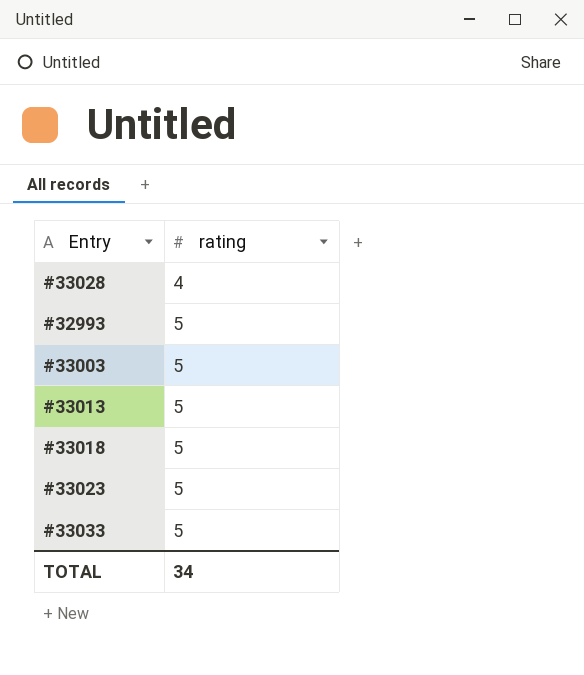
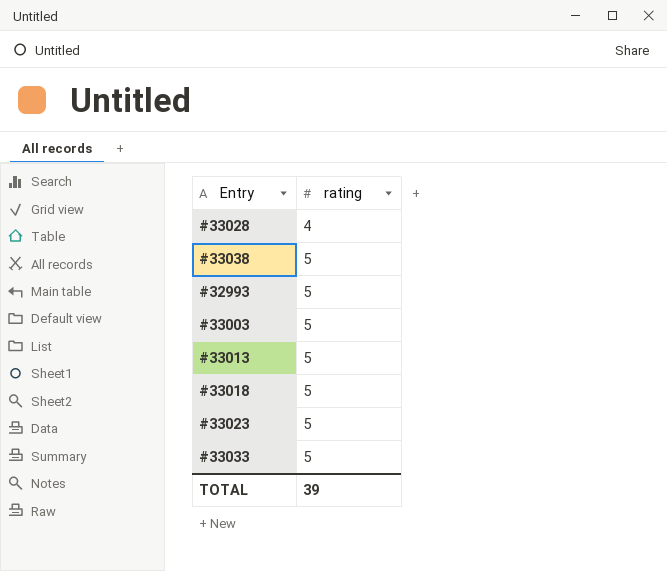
row #33038: none -> 5
TOTAL | rating: 34 -> 39

